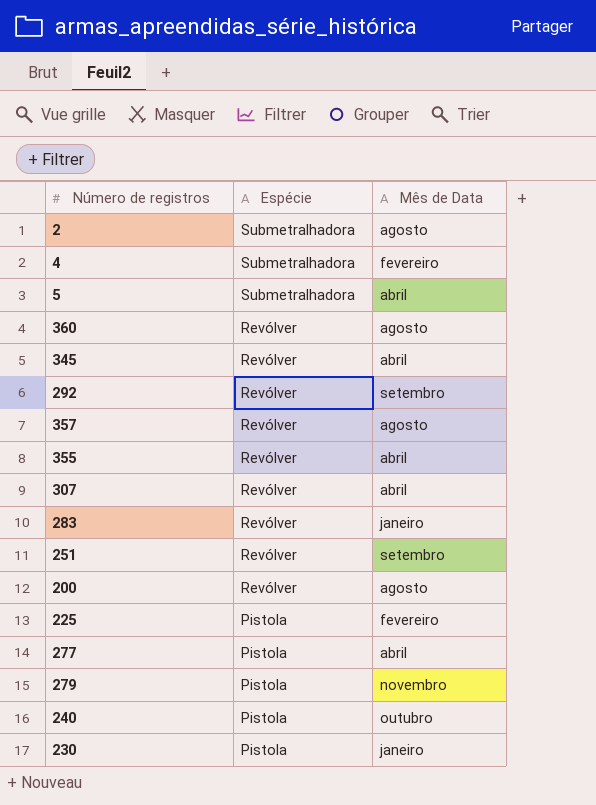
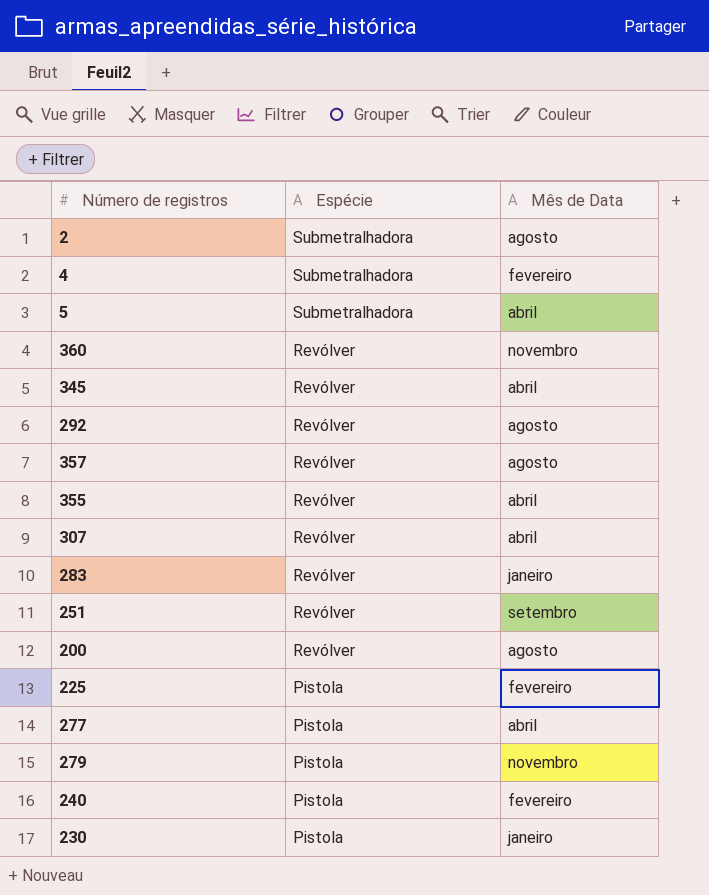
360 | Mês de Data: agosto -> novembro
292 | Mês de Data: setembro -> agosto
240 | Mês de Data: outubro -> fevereiro

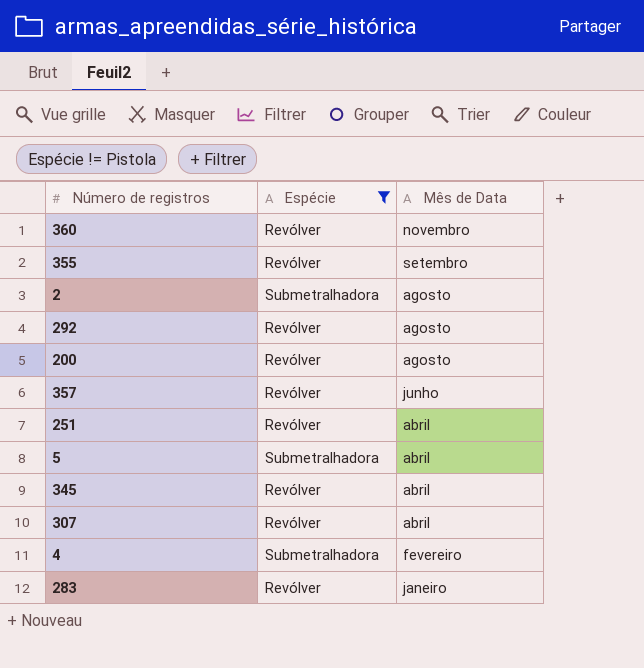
filter: none -> Espécie != Pistola
row order: Espécie descending -> Mês de Data descending
355 | Mês de Data: abril -> setembro
357 | Mês de Data: agosto -> junho
251 | Mês de Data: setembro -> abril

